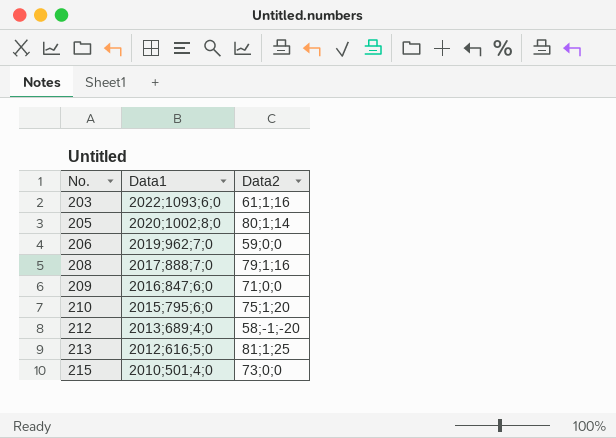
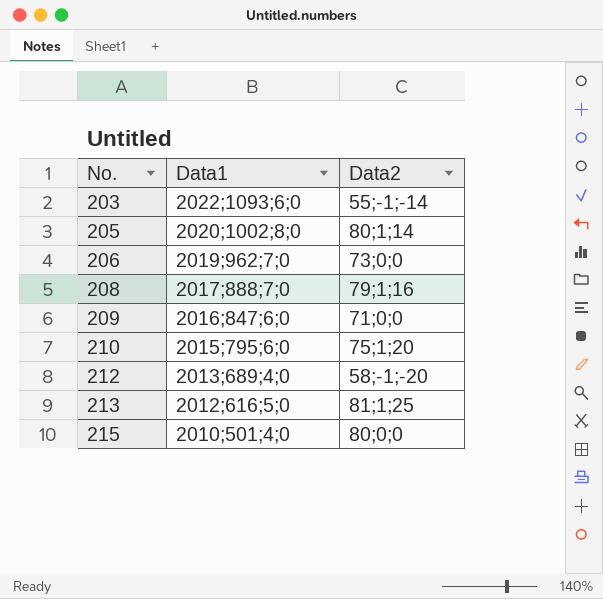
203 | Data2: 61;1;16 -> 55;-1;-14
206 | Data2: 59;0;0 -> 73;0;0
215 | Data2: 73;0;0 -> 80;0;0

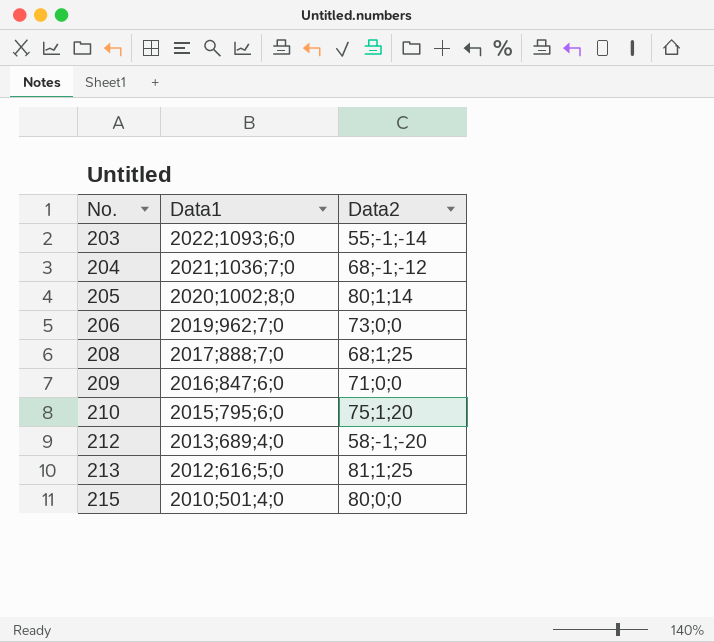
row 204: none -> 2021;1036;7;0 | 68;-1;-12
208 | Data2: 79;1;16 -> 68;1;25

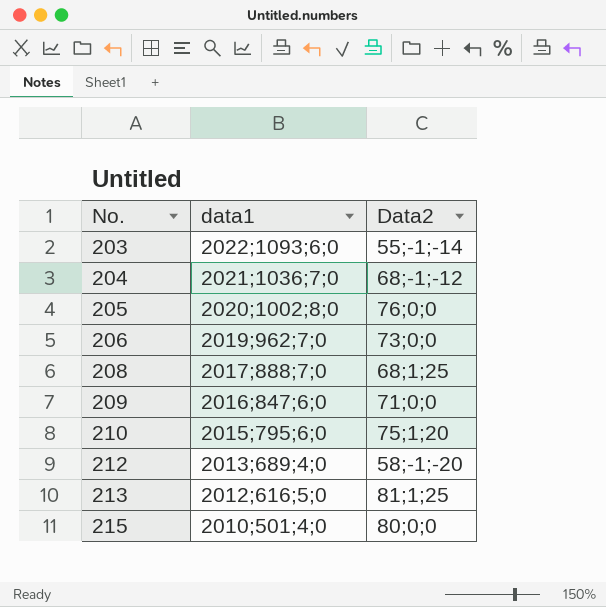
column name: Data1 -> data1
205 | Data2: 80;1;14 -> 76;0;0

